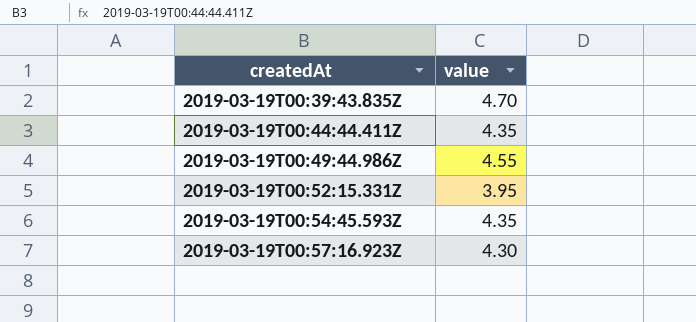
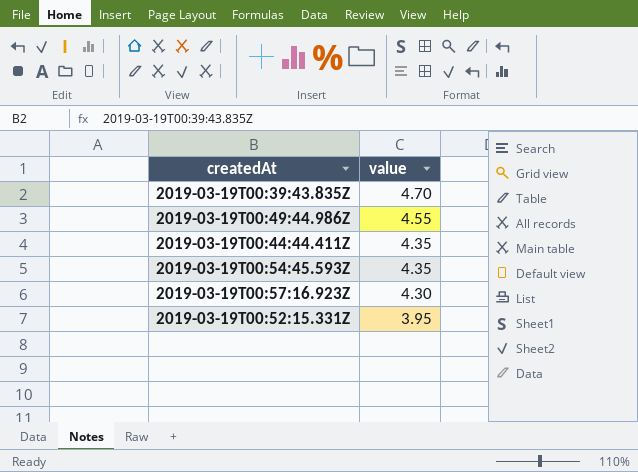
row order: createdAt ascending -> value descending

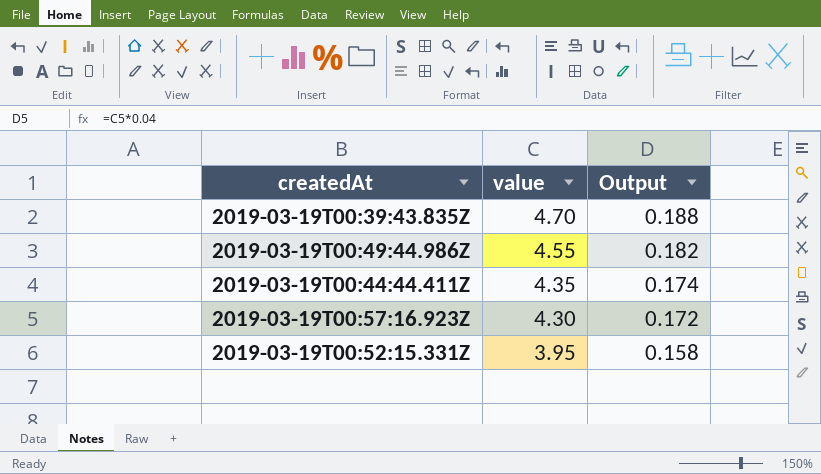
column Output | formula: none -> [value] * 0.04
row 2019-03-19T00:54:45.593Z: 4.35 -> none

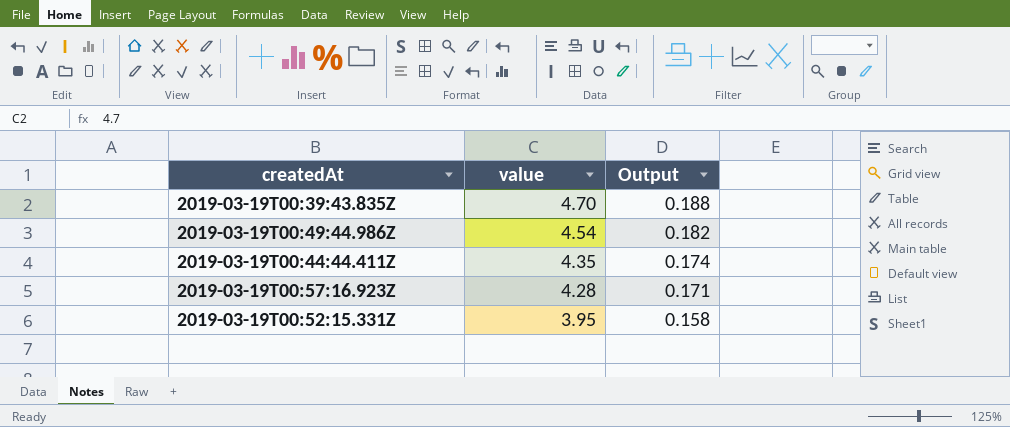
2019-03-19T00:49:44.986Z | value: 4.55 -> 4.54
2019-03-19T00:57:16.923Z | value: 4.30 -> 4.28
2019-03-19T00:57:16.923Z | Output: 0.172 -> 0.171

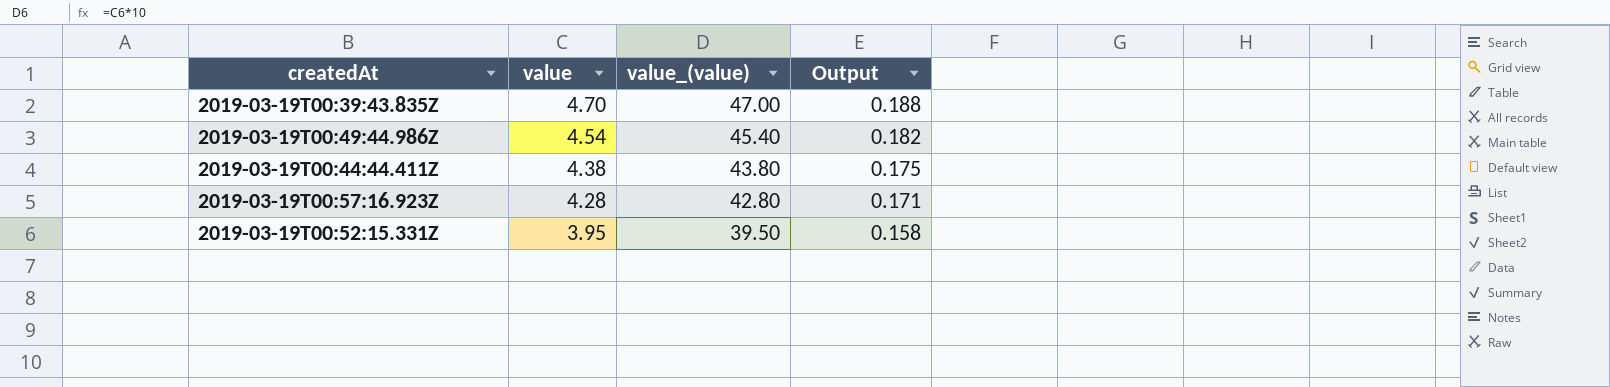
column value_(value) | formula: none -> [value] * 10
2019-03-19T00:44:44.411Z | value: 4.35 -> 4.38
2019-03-19T00:44:44.411Z | Output: 0.174 -> 0.175

